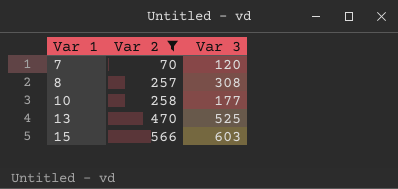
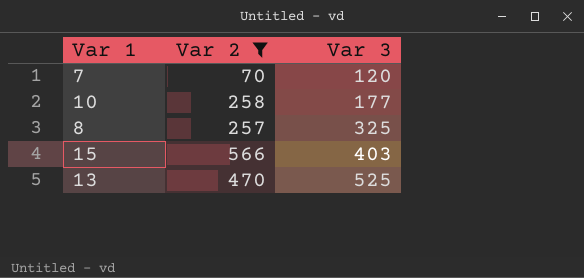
row order: Var 1 ascending -> Var 3 ascending
8 | Var 3: 308 -> 325
15 | Var 3: 603 -> 403

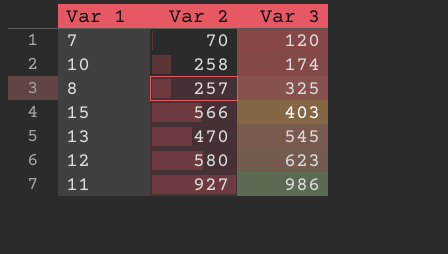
filter: Var 2 <= 566 -> none
10 | Var 3: 177 -> 174
13 | Var 3: 525 -> 545

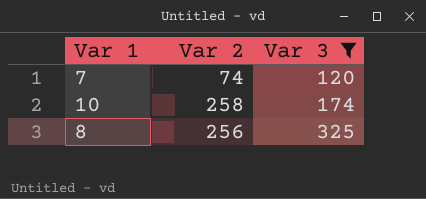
filter: none -> Var 3 <= 325
7 | Var 2: 70 -> 74
8 | Var 2: 257 -> 256

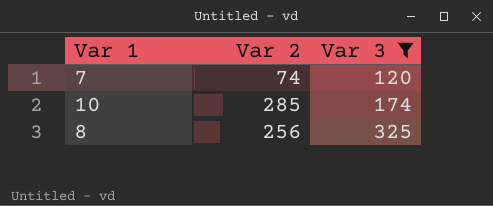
10 | Var 2: 258 -> 285

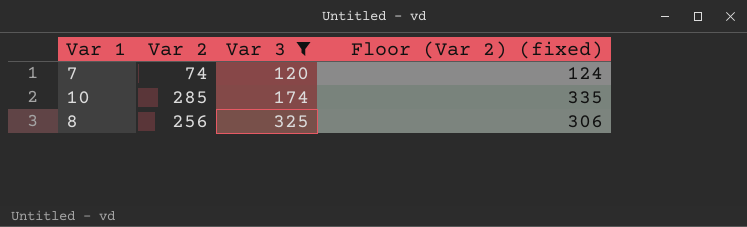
column Floor (Var 2) (fixed) | formula: none -> [Var 2] + 50

